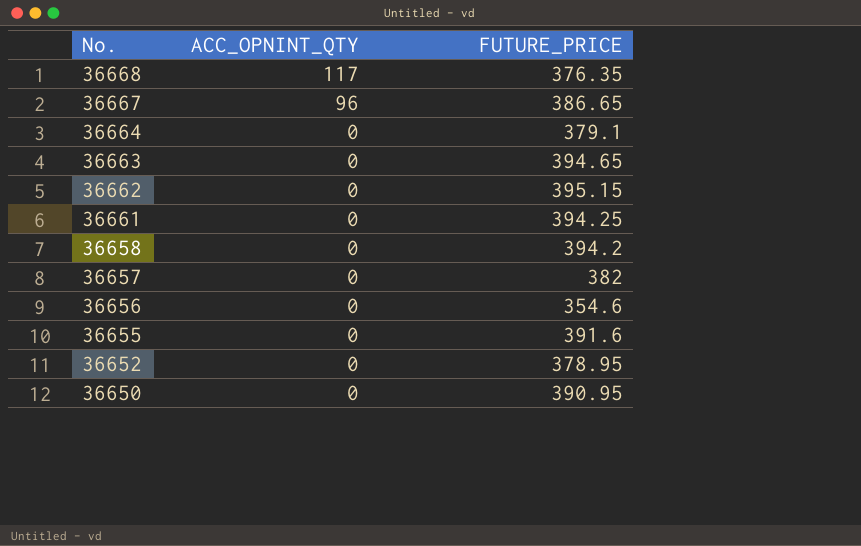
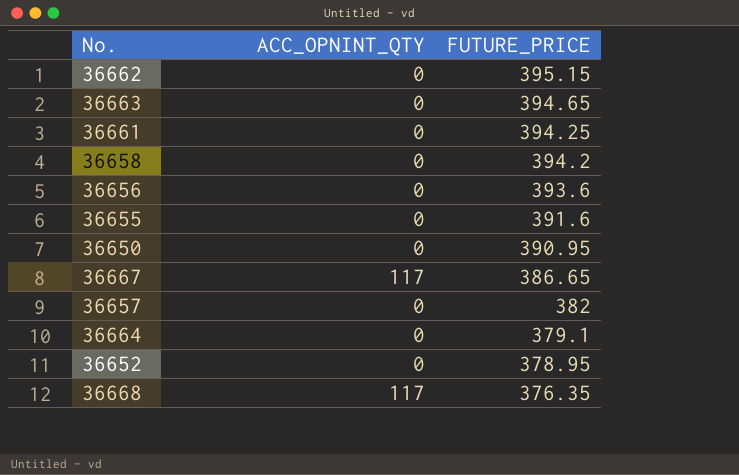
row order: No. descending -> FUTURE_PRICE descending
36656 | FUTURE_PRICE: 354.6 -> 393.6
36667 | ACC_OPNINT_QTY: 96 -> 117

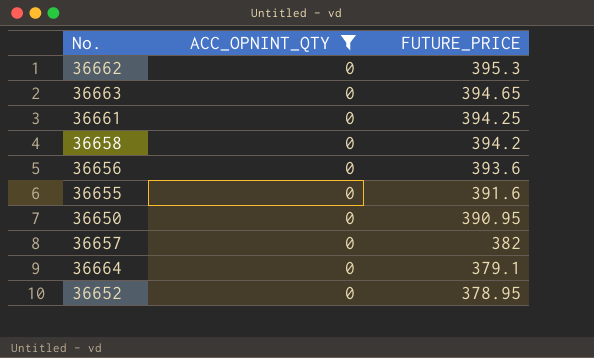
filter: none -> ACC_OPNINT_QTY = 0
36662 | FUTURE_PRICE: 395.15 -> 395.3

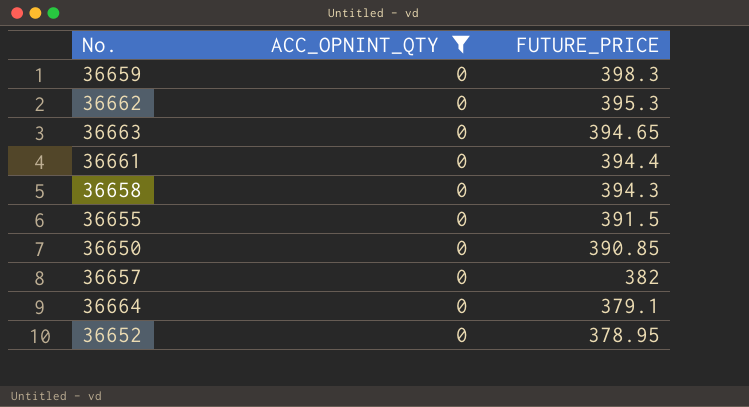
row 36656: 0 | 393.6 -> none
row 36659: none -> 0 | 398.3
36661 | FUTURE_PRICE: 394.25 -> 394.4
36658 | FUTURE_PRICE: 394.2 -> 394.3
36655 | FUTURE_PRICE: 391.6 -> 391.5
36650 | FUTURE_PRICE: 390.95 -> 390.85

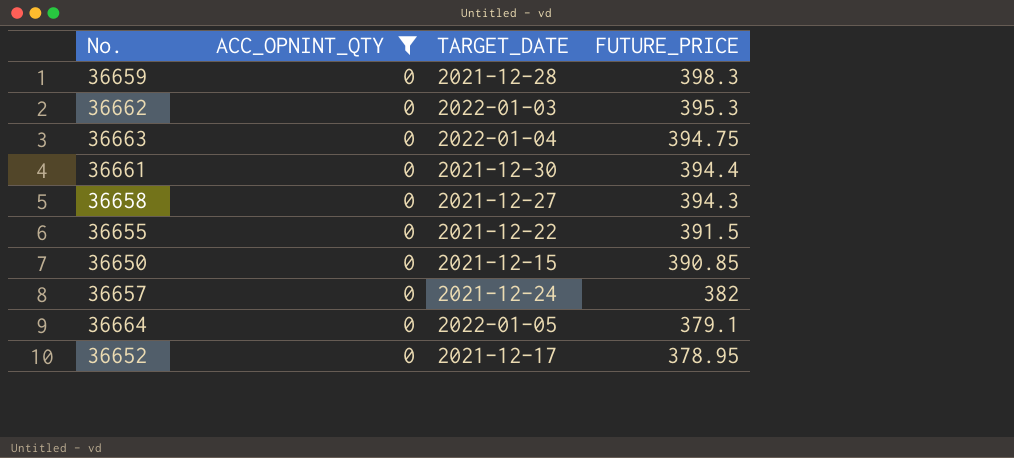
column TARGET_DATE | position: none -> 3
36663 | FUTURE_PRICE: 394.65 -> 394.75

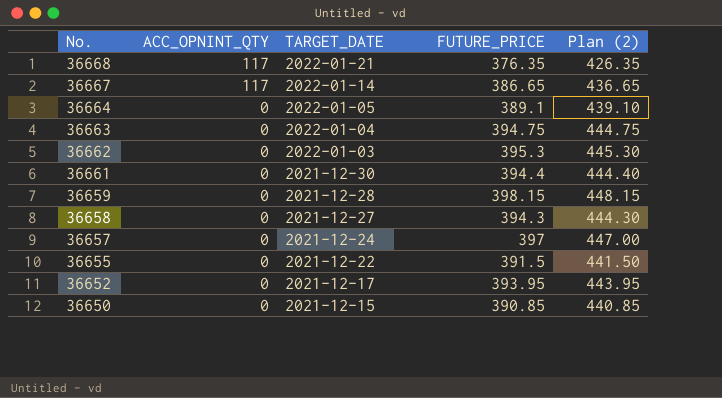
filter: ACC_OPNINT_QTY = 0 -> none
row order: FUTURE_PRICE descending -> No. descending
column Plan (2) | formula: none -> [FUTURE_PRICE] + 50
36664 | FUTURE_PRICE: 379.1 -> 389.1
36659 | FUTURE_PRICE: 398.3 -> 398.15
36657 | FUTURE_PRICE: 382 -> 397
36652 | FUTURE_PRICE: 378.95 -> 393.95

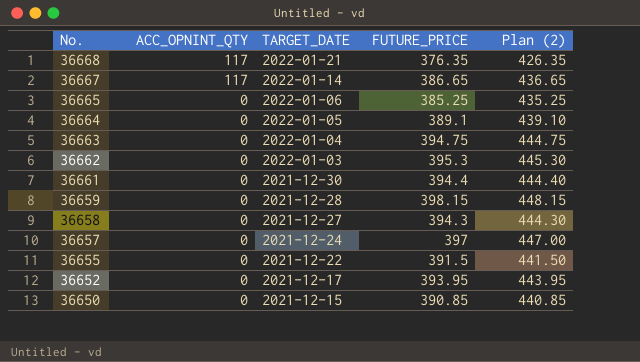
row 36665: none -> 0 | 2022-01-06 | 385.25 | 435.25

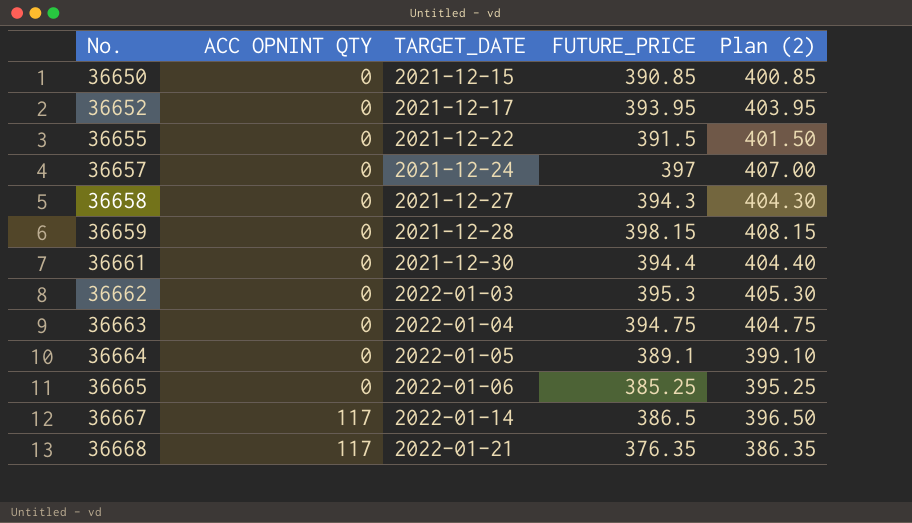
row order: No. descending -> No. ascending
column name: ACC_OPNINT_QTY -> ACC OPNINT QTY
column Plan (2) | formula: [FUTURE_PRICE] + 50 -> [FUTURE_PRICE] + 10
36667 | FUTURE_PRICE: 386.65 -> 386.5

